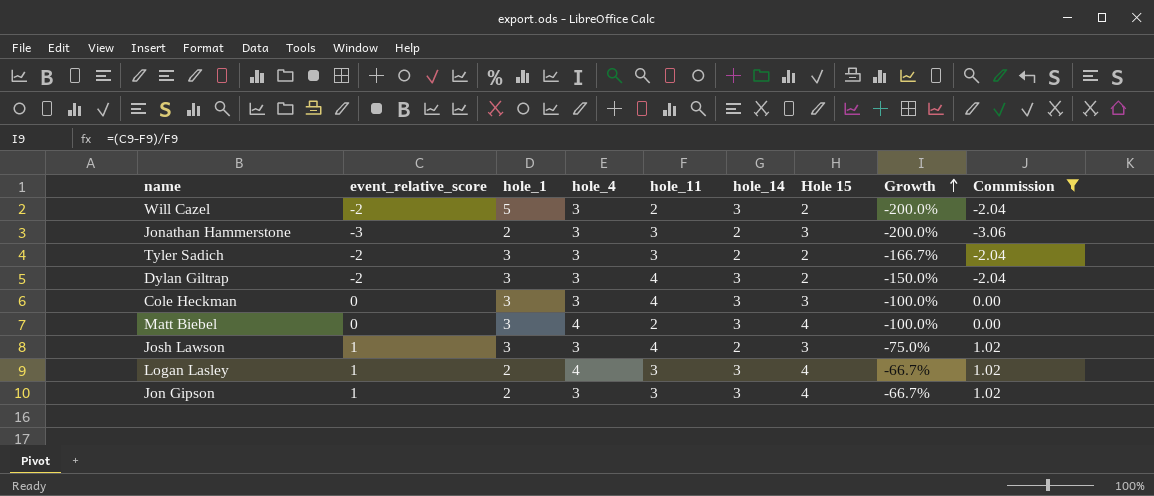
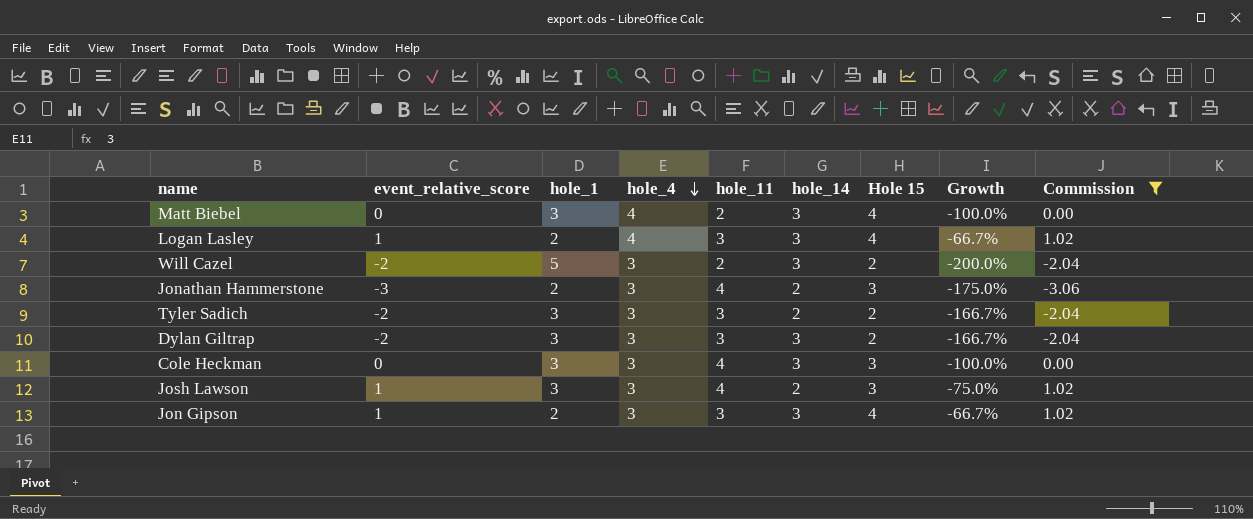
row order: Growth ascending -> hole_4 descending
Jonathan Hammerstone | hole_11: 3 -> 4
Jonathan Hammerstone | Growth: -200.0% -> -175.0%
Dylan Giltrap | hole_11: 4 -> 3
Dylan Giltrap | Growth: -150.0% -> -166.7%

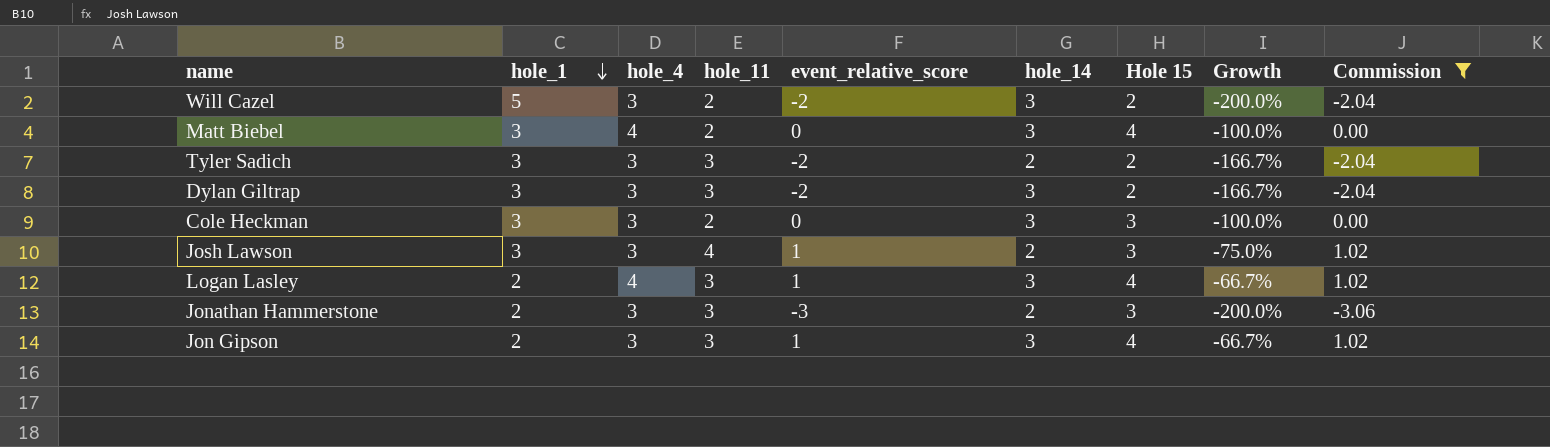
row order: hole_4 descending -> hole_1 descending
column event_relative_score | position: 2 -> 5
Cole Heckman | hole_11: 4 -> 2
Jonathan Hammerstone | hole_11: 4 -> 3
Jonathan Hammerstone | Growth: -175.0% -> -200.0%

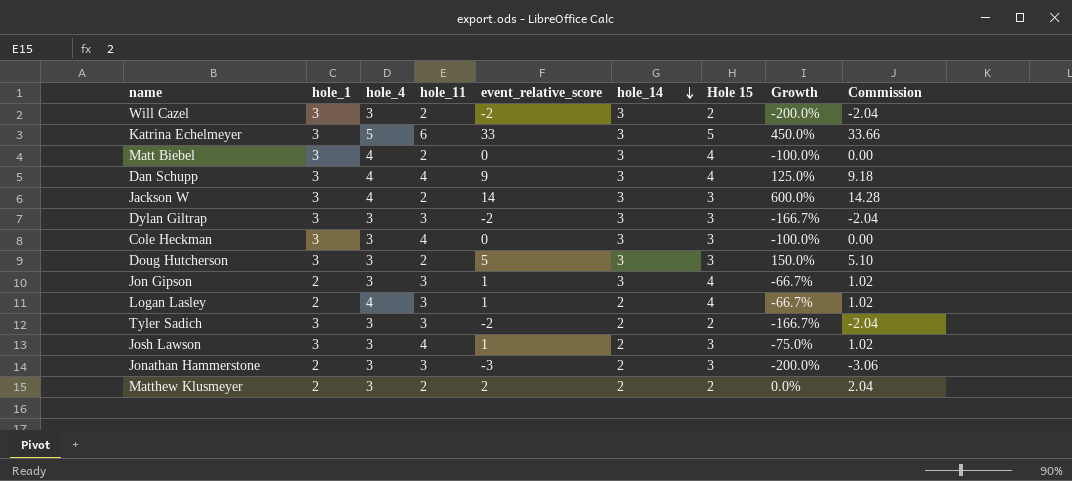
filter: Commission <= 1.02 -> none
row order: hole_1 descending -> hole_14 descending
Will Cazel | hole_1: 5 -> 3
Dylan Giltrap | Hole 15: 2 -> 3
Cole Heckman | hole_11: 2 -> 4
Logan Lasley | hole_14: 3 -> 2

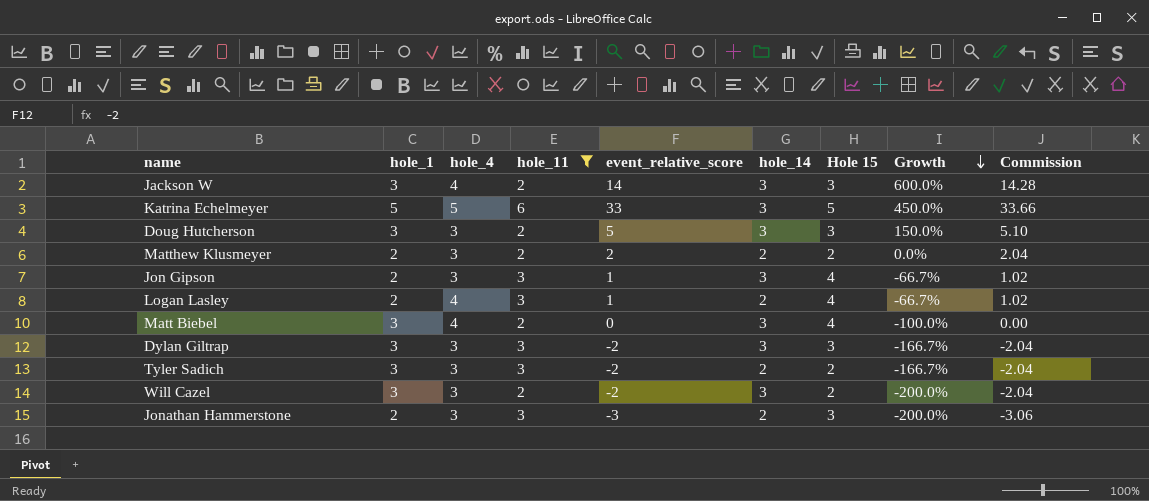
filter: none -> hole_11 != 4
row order: hole_14 descending -> Growth descending
Katrina Echelmeyer | hole_1: 3 -> 5

